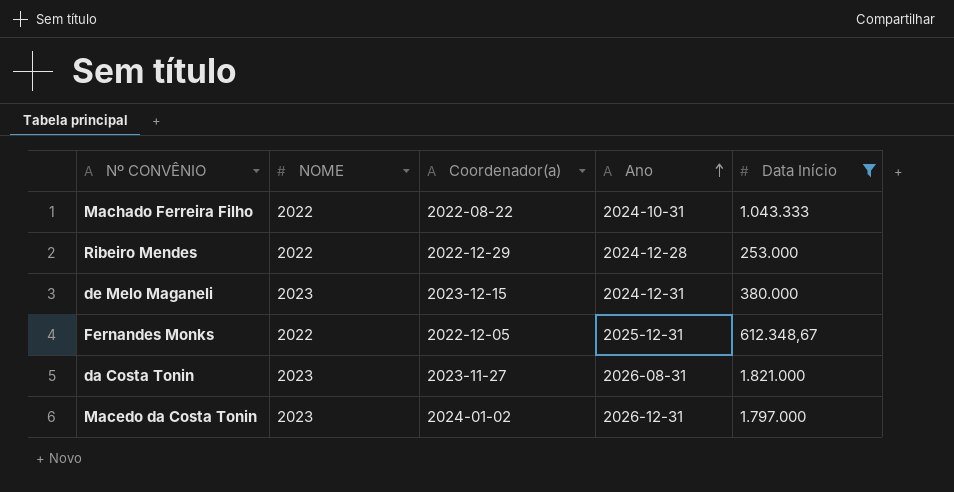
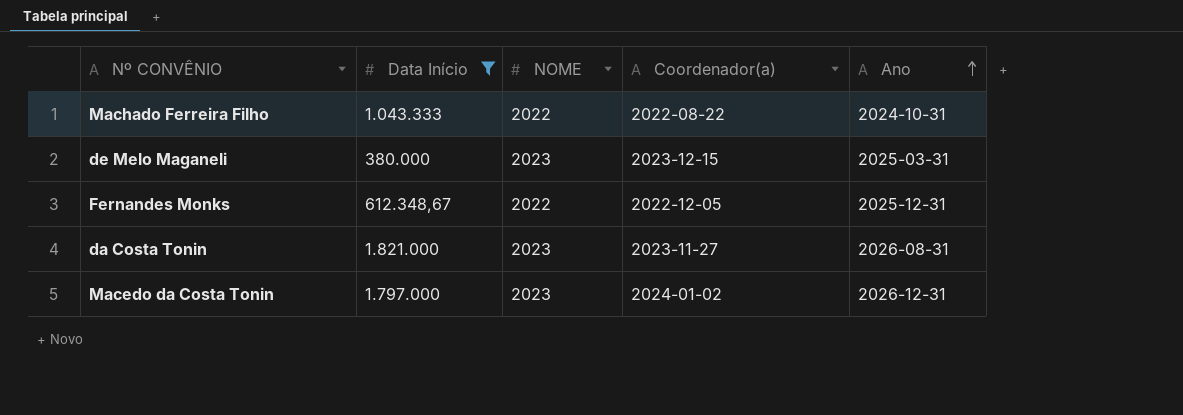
column Data Início | position: 5 -> 2
row Ribeiro Mendes: 2022 | 2022-12-29 | 2024-12-28 | 253.000 -> none
de Melo Maganeli | Ano: 2024-12-31 -> 2025-03-31

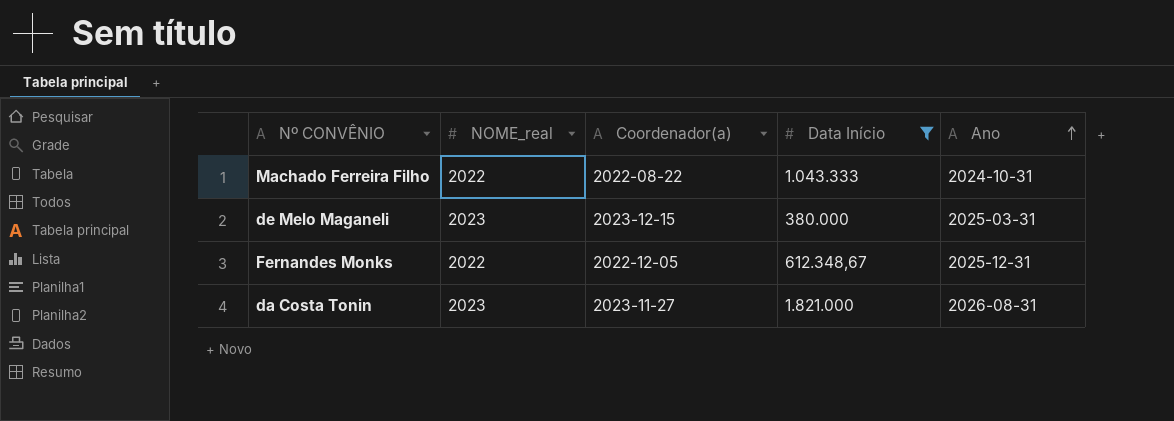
column name: NOME -> NOME_real
column Data Início | position: 2 -> 4
row Macedo da Costa Tonin: 1.797.000 | 2023 | 2024-01-02 | 2026-12-31 -> none

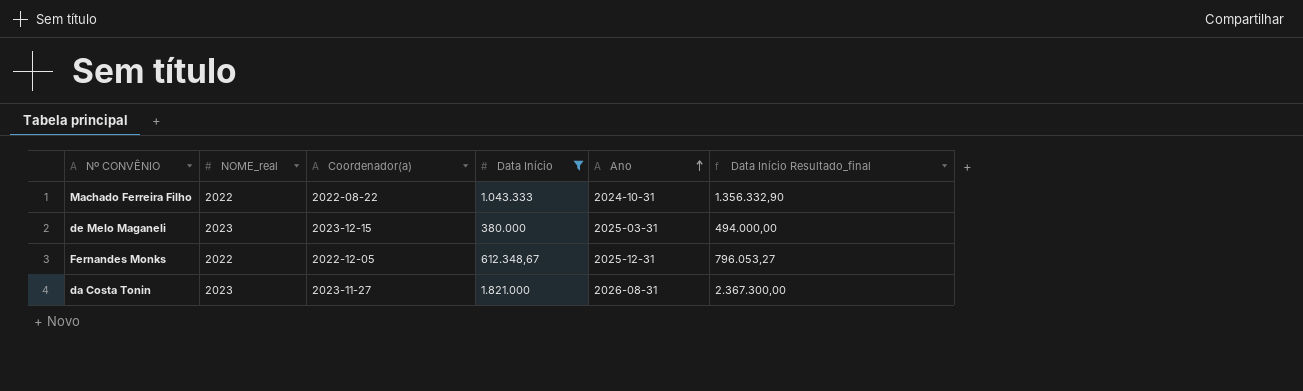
column Data Início Resultado_final | formula: none -> [Data Início] * 1,3

